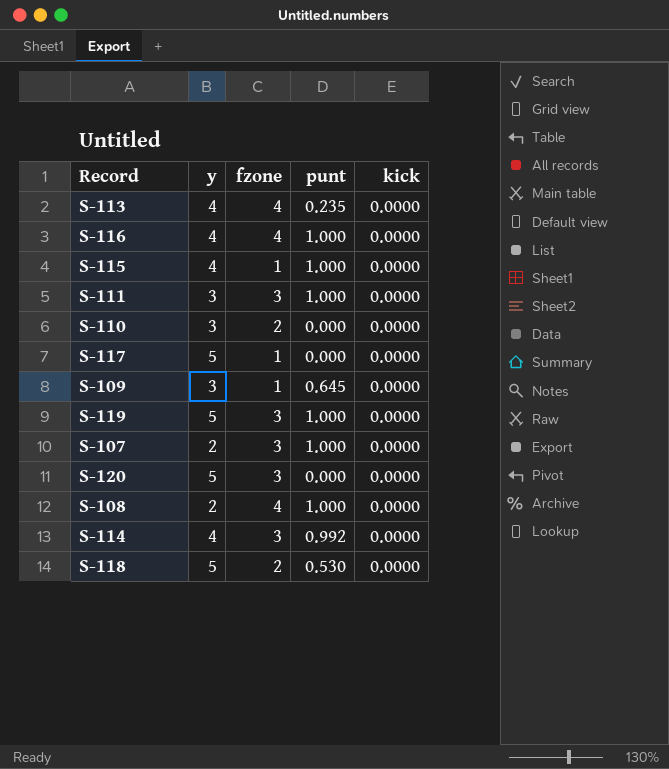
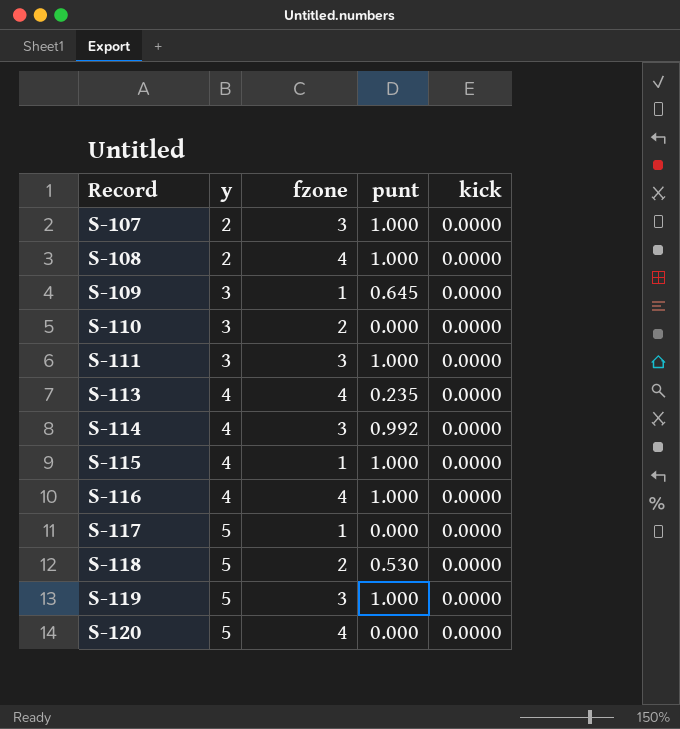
row order: none -> Record ascending
S-120 | fzone: 3 -> 4

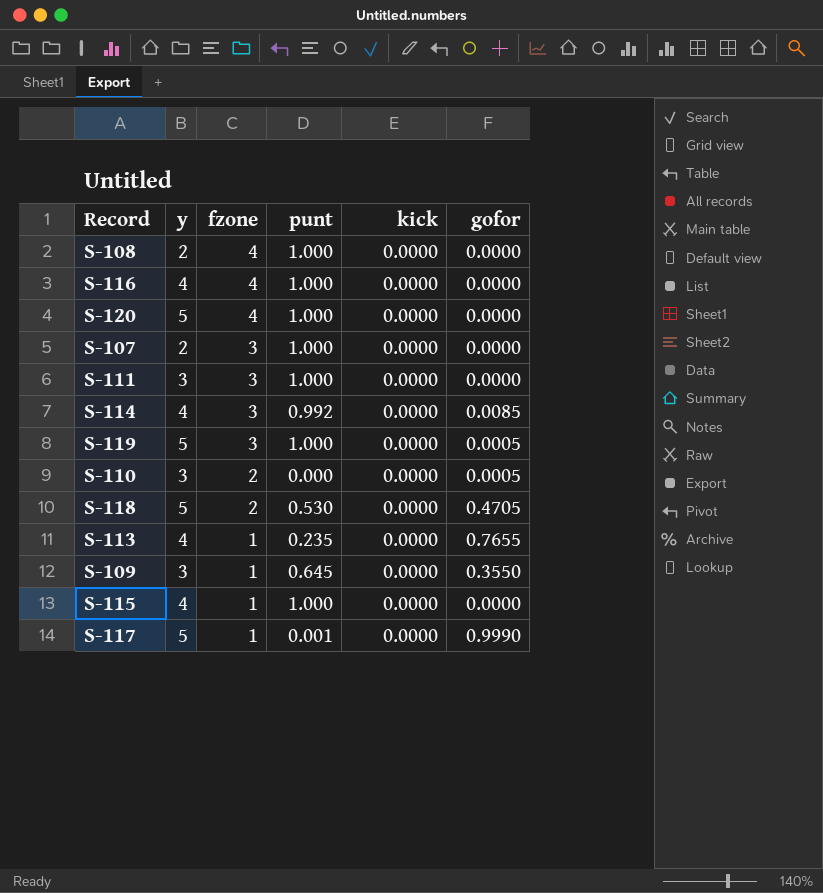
row order: Record ascending -> fzone descending
column gofor | position: none -> 6
S-120 | punt: 0.000 -> 1.000
S-113 | fzone: 4 -> 1
S-117 | punt: 0.000 -> 0.001

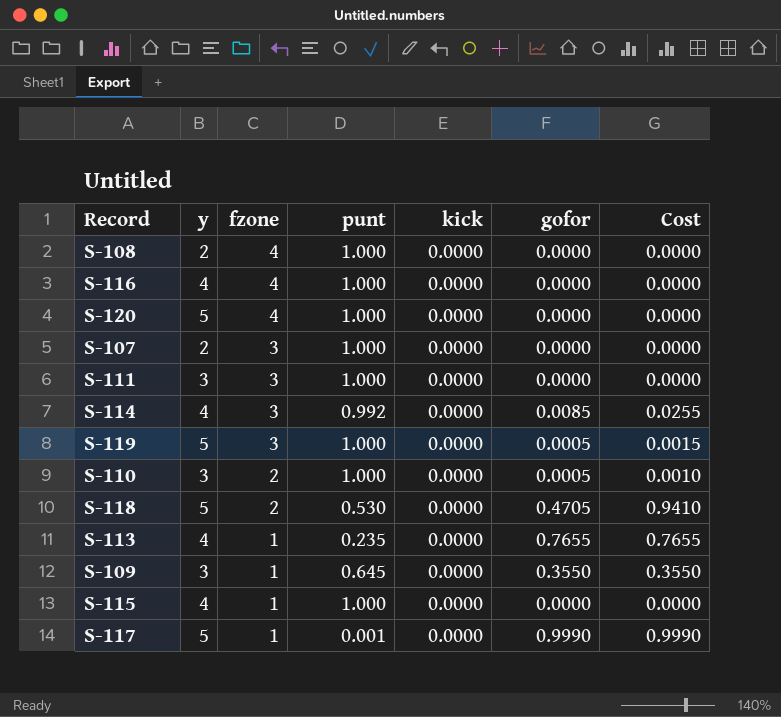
column Cost | formula: none -> [fzone] * [gofor]
S-110 | punt: 0.000 -> 1.000

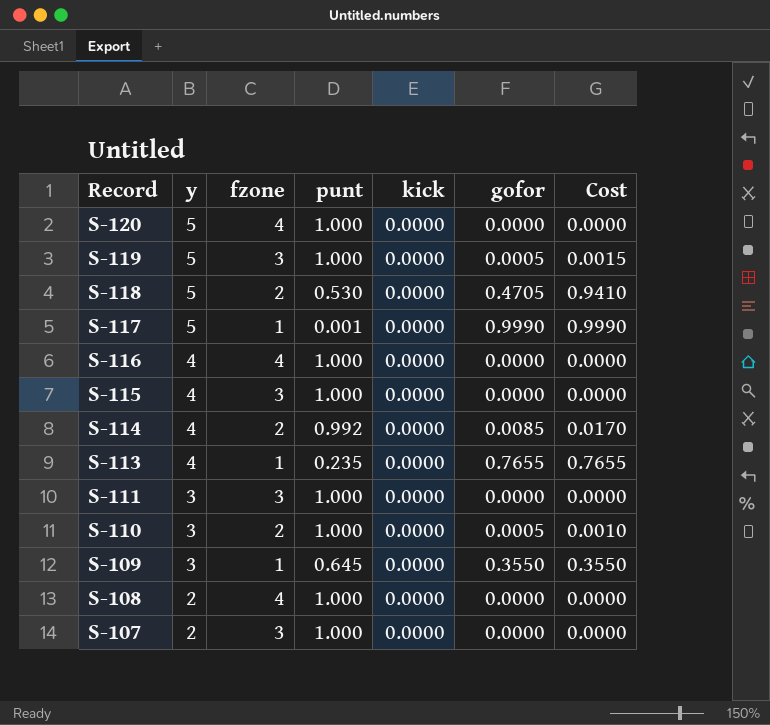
row order: fzone descending -> Record descending
S-115 | fzone: 1 -> 3
S-114 | fzone: 3 -> 2
S-114 | Cost: 0.0255 -> 0.0170

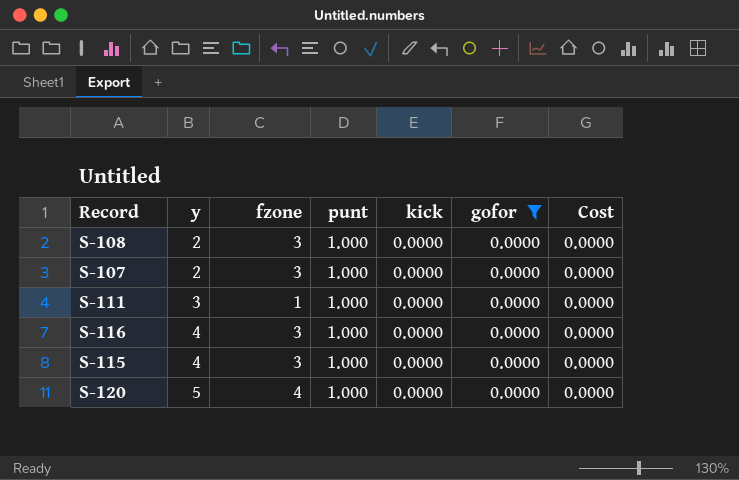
filter: none -> gofor = 0.0000
row order: Record descending -> y ascending
S-108 | fzone: 4 -> 3
S-111 | fzone: 3 -> 1
S-116 | fzone: 4 -> 3

